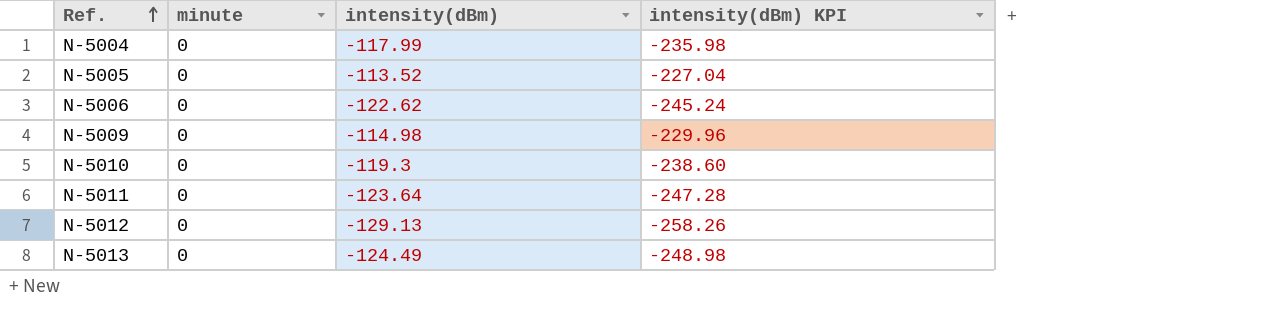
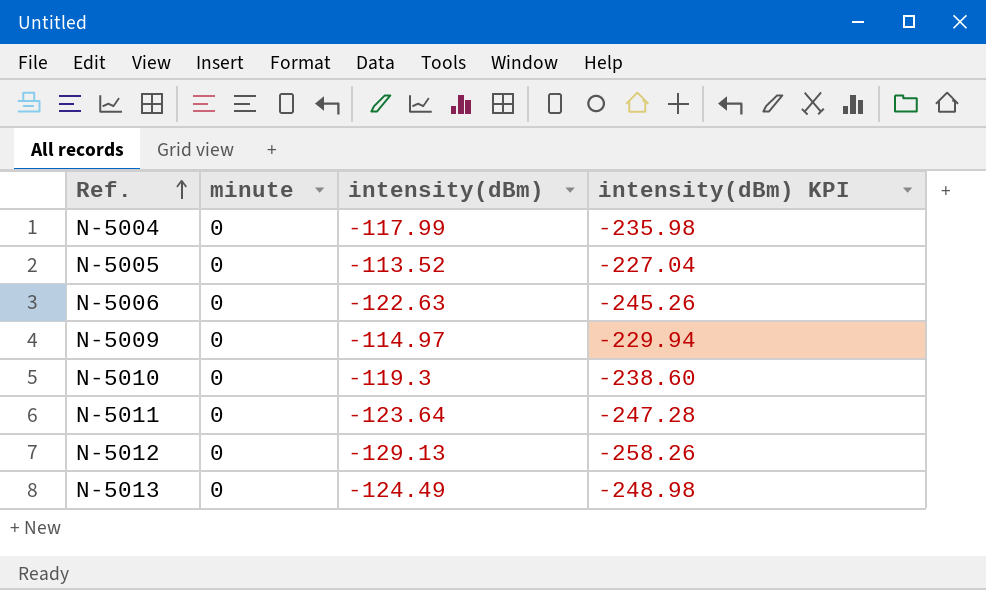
N-5006 | intensity(dBm): -122.62 -> -122.63
N-5006 | intensity(dBm) KPI: -245.24 -> -245.26
N-5009 | intensity(dBm): -114.98 -> -114.97
N-5009 | intensity(dBm) KPI: -229.96 -> -229.94

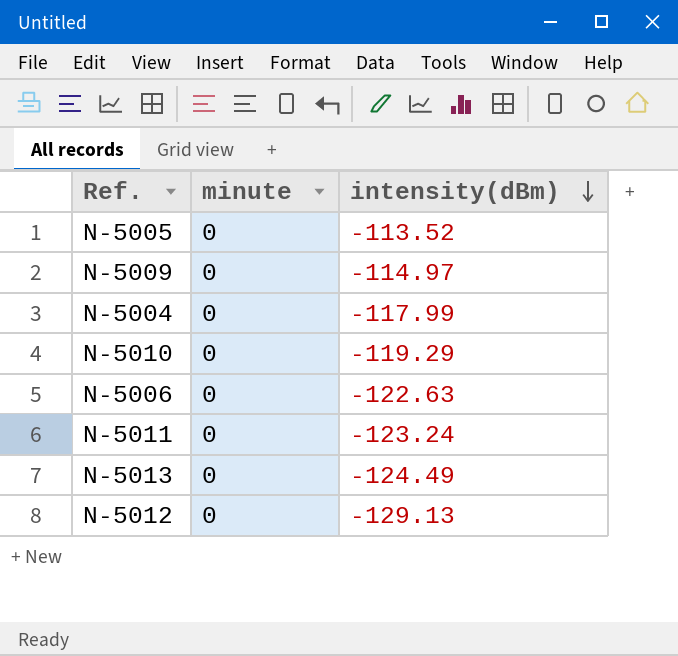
row order: Ref. ascending -> intensity(dBm) descending
column intensity(dBm) KPI | formula: [intensity(dBm)] * 2 -> none
N-5010 | intensity(dBm): -119.3 -> -119.29
N-5011 | intensity(dBm): -123.64 -> -123.24

